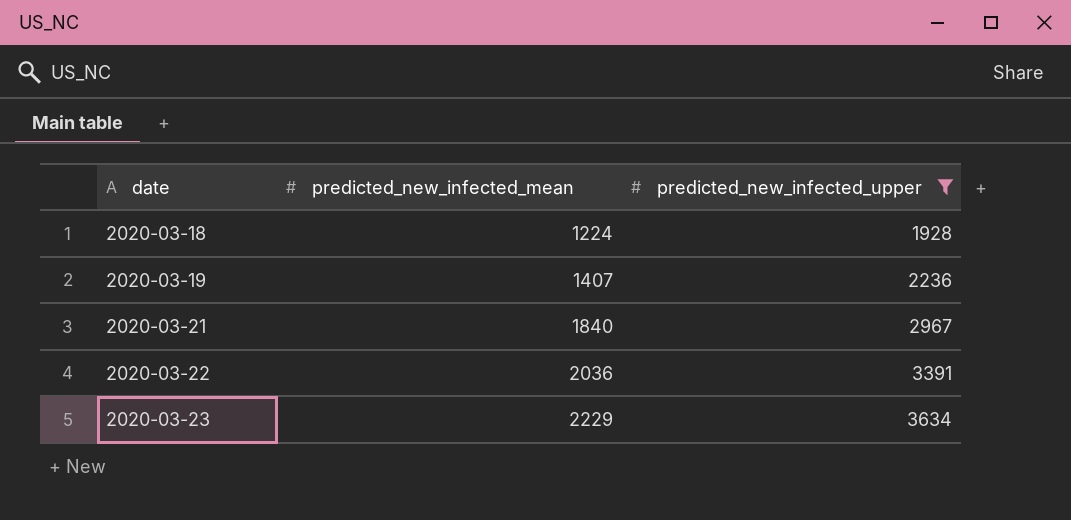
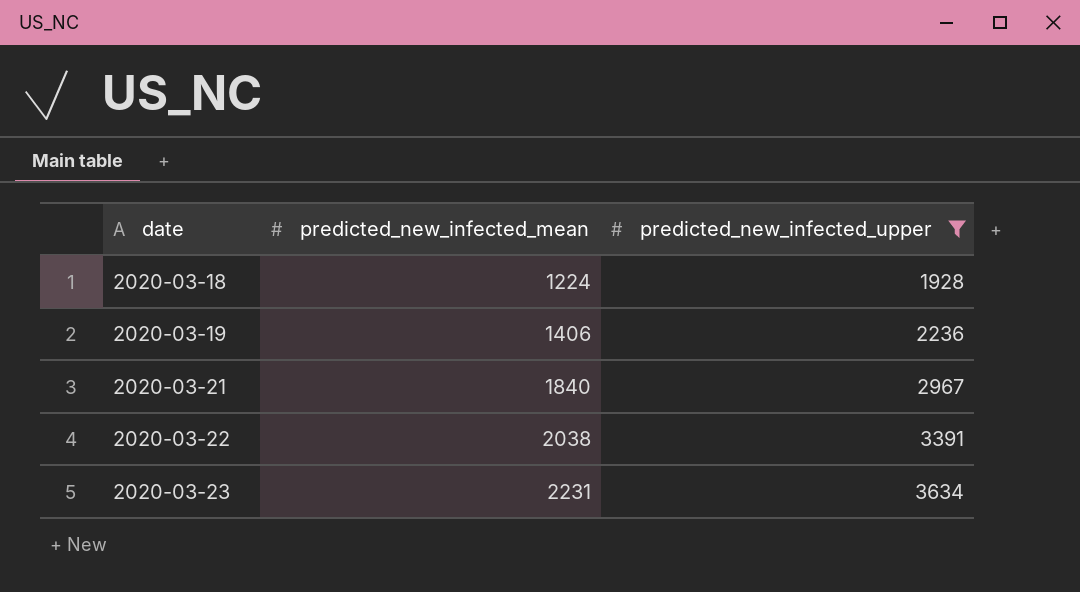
2020-03-19 | predicted_new_infected_mean: 1407 -> 1406
2020-03-22 | predicted_new_infected_mean: 2036 -> 2038
2020-03-23 | predicted_new_infected_mean: 2229 -> 2231

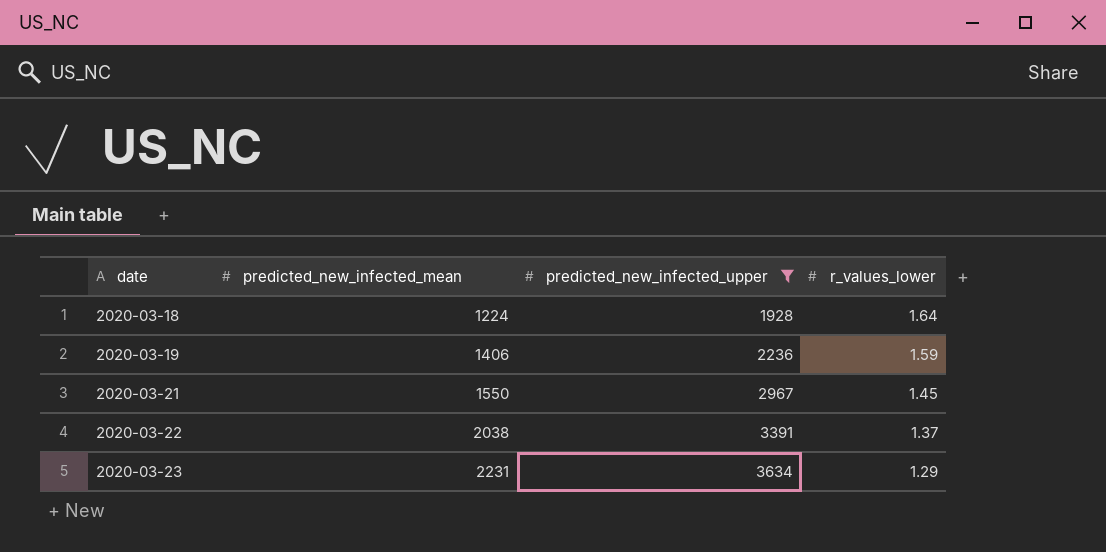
column r_values_lower | position: none -> 4
2020-03-21 | predicted_new_infected_mean: 1840 -> 1550

